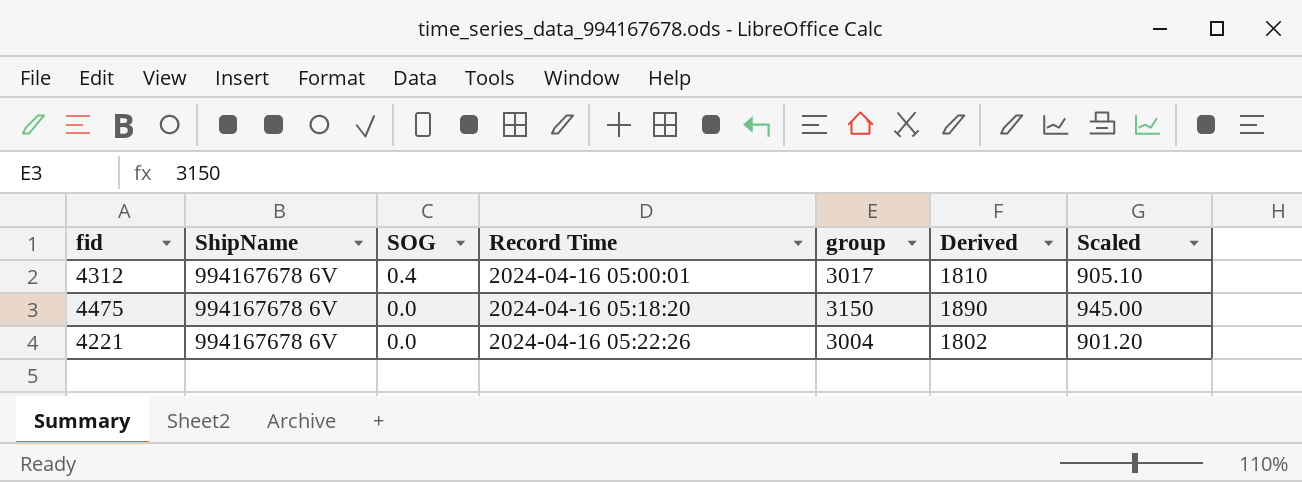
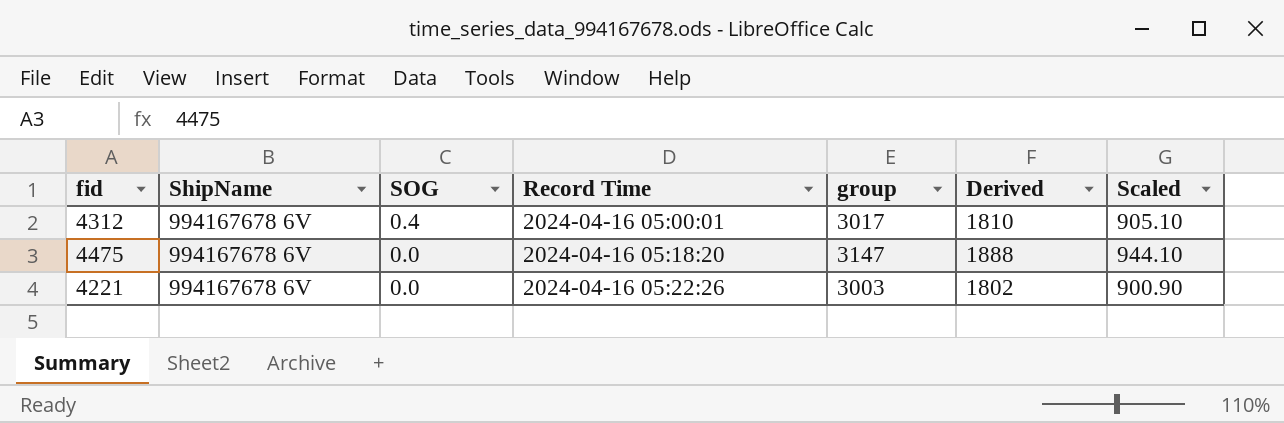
4475 | group: 3150 -> 3147
4475 | Derived: 1890 -> 1888
4475 | Scaled: 945.00 -> 944.10
4221 | group: 3004 -> 3003
4221 | Scaled: 901.20 -> 900.90

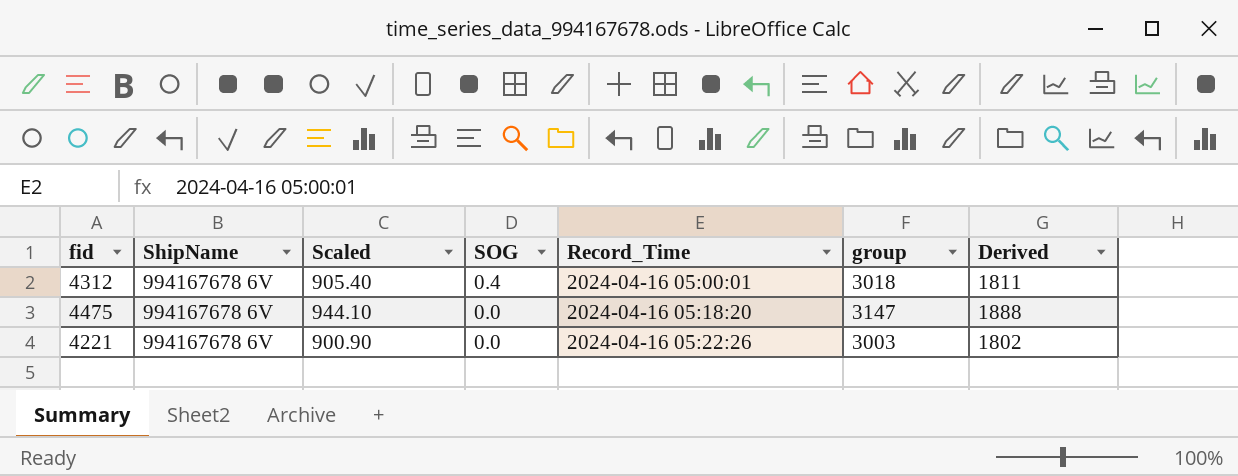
column Scaled | position: 7 -> 3
column name: Record Time -> Record_Time
4312 | Scaled: 905.10 -> 905.40
4312 | group: 3017 -> 3018
4312 | Derived: 1810 -> 1811

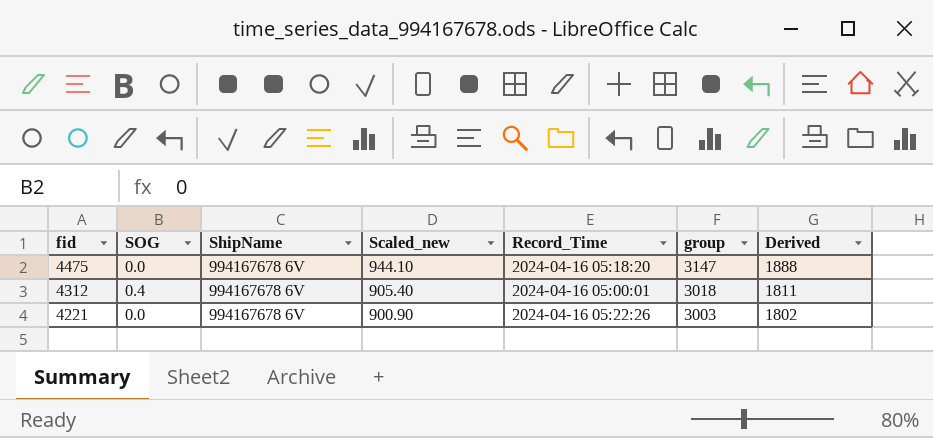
row order: SOG descending -> fid descending
column SOG | position: 4 -> 2
column name: Scaled -> Scaled_new

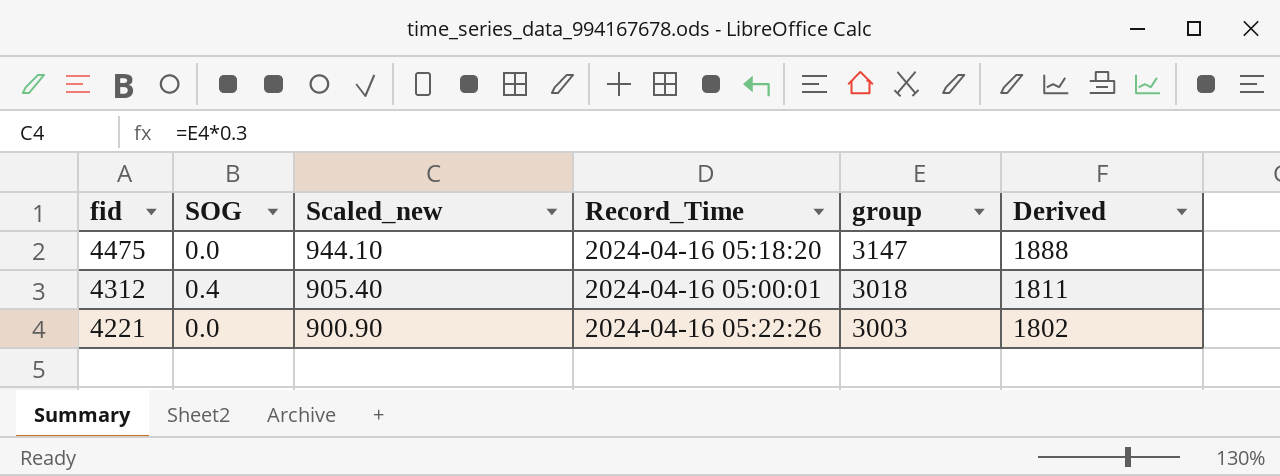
column ShipName | position: 3 -> none

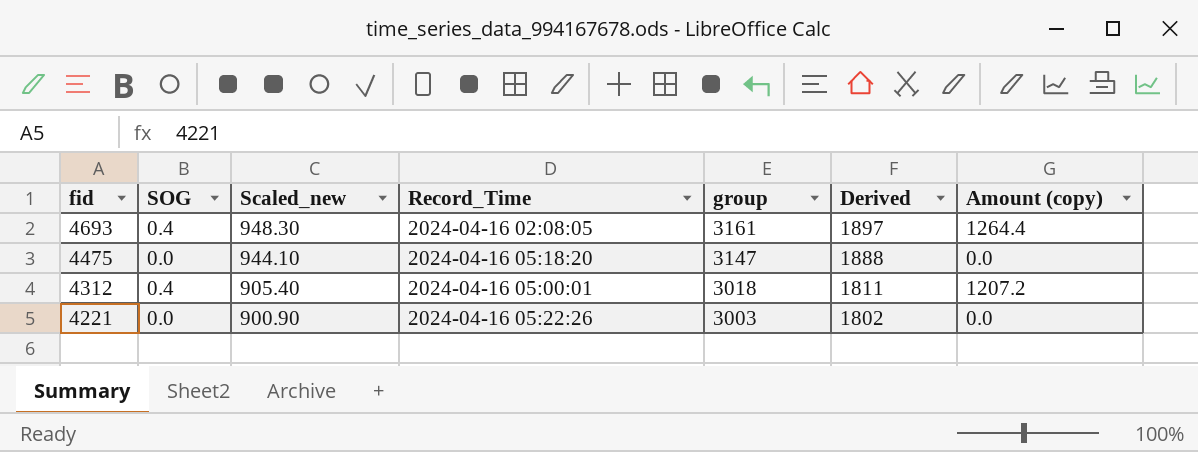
column Amount (copy) | formula: none -> [SOG] * [group]
row 4693: none -> 0.4 | 948.30 | 2024-04-16 02:08:05 | 3161 | 1897 | 1264.4

